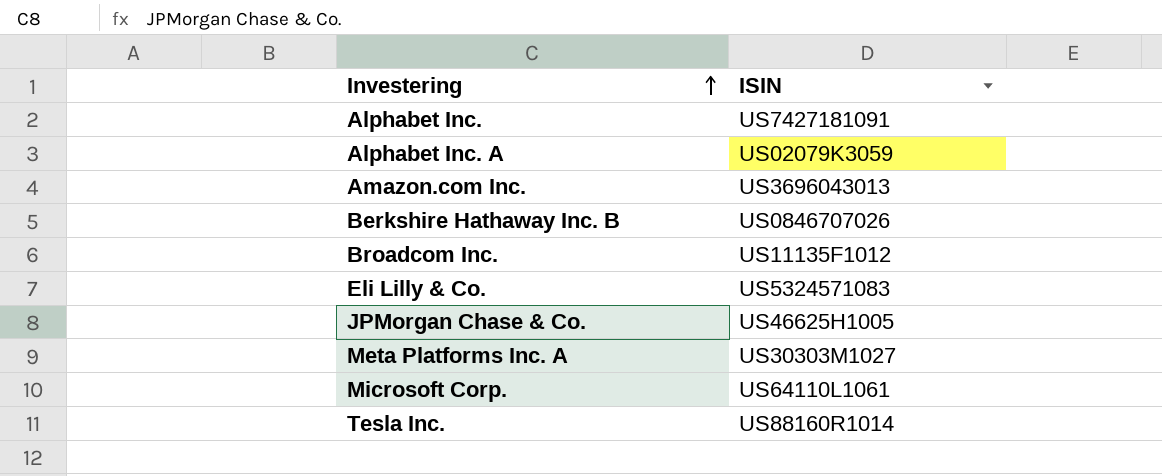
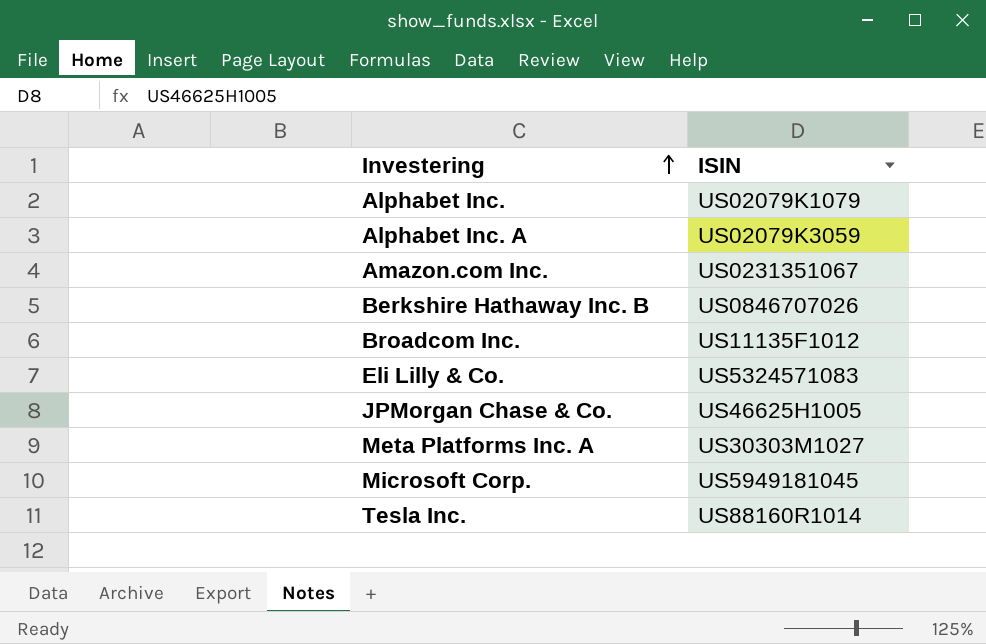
Alphabet Inc. | ISIN: US7427181091 -> US02079K1079
Amazon.com Inc. | ISIN: US3696043013 -> US0231351067
Microsoft Corp. | ISIN: US64110L1061 -> US5949181045

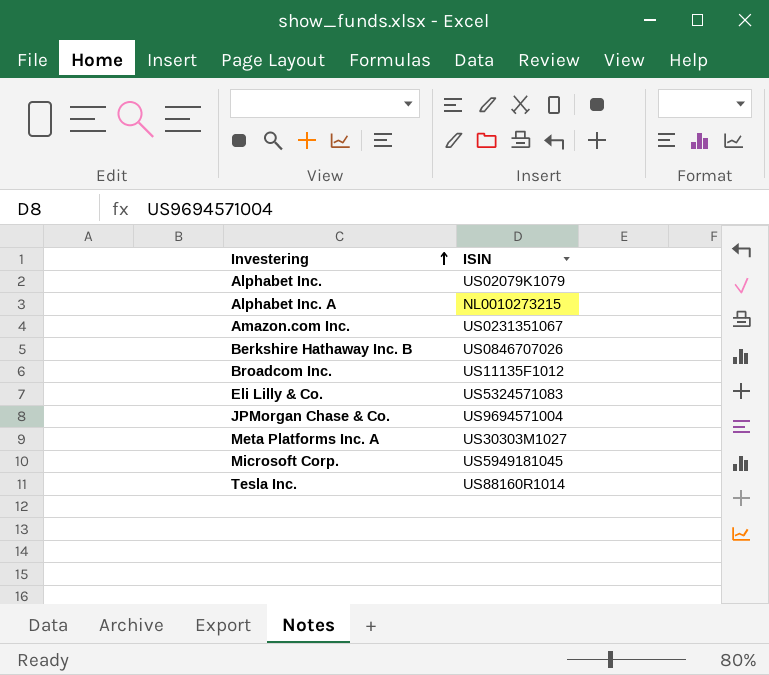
Alphabet Inc. A | ISIN: US02079K3059 -> NL0010273215
JPMorgan Chase & Co. | ISIN: US46625H1005 -> US9694571004

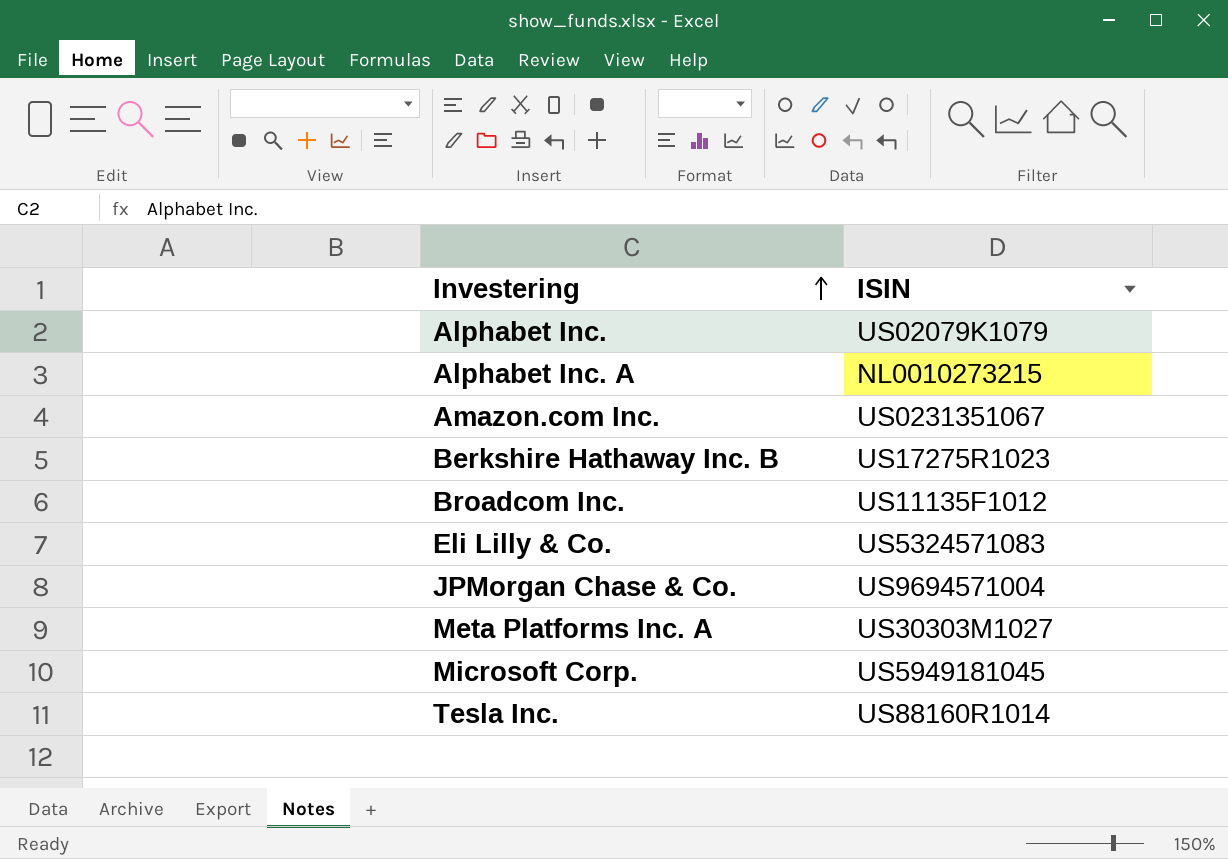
Berkshire Hathaway Inc. B | ISIN: US0846707026 -> US17275R1023

